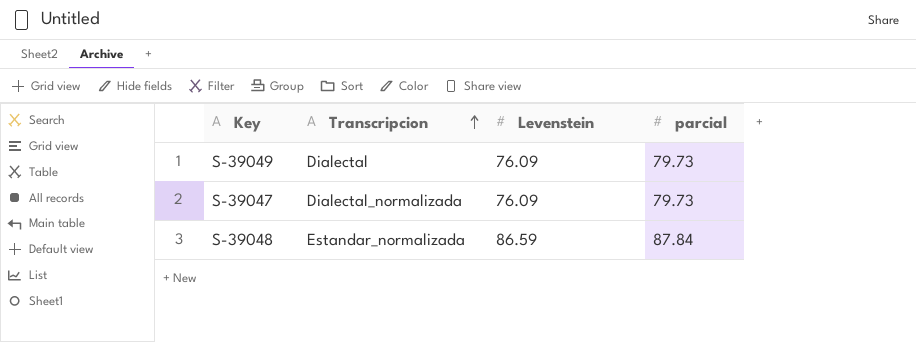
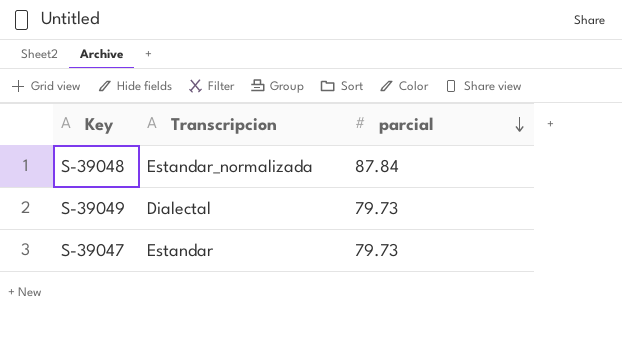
row order: Transcripcion ascending -> parcial descending
column Levenstein | position: 3 -> none
S-39047 | Transcripcion: Dialectal_normalizada -> Estandar

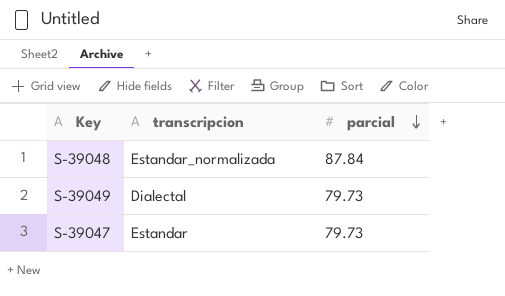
column name: Transcripcion -> transcripcion

